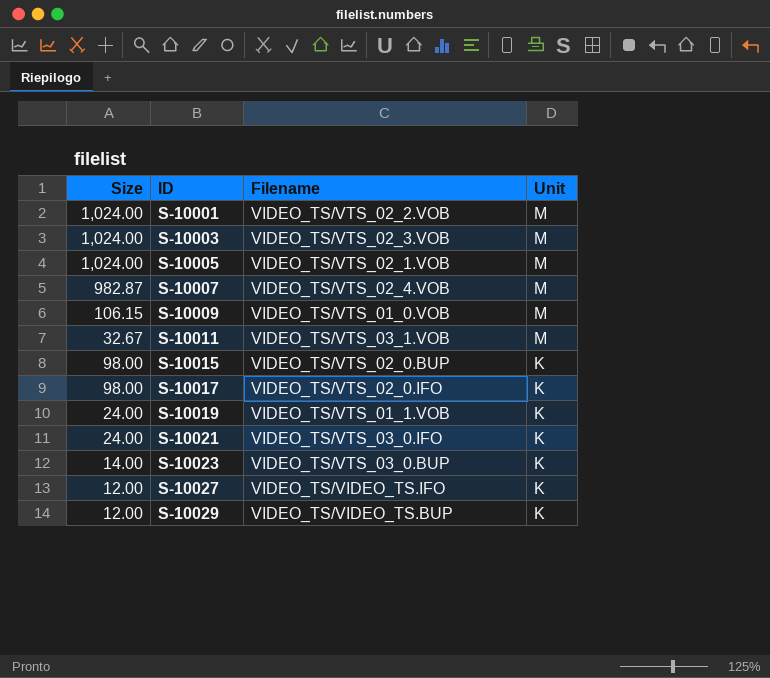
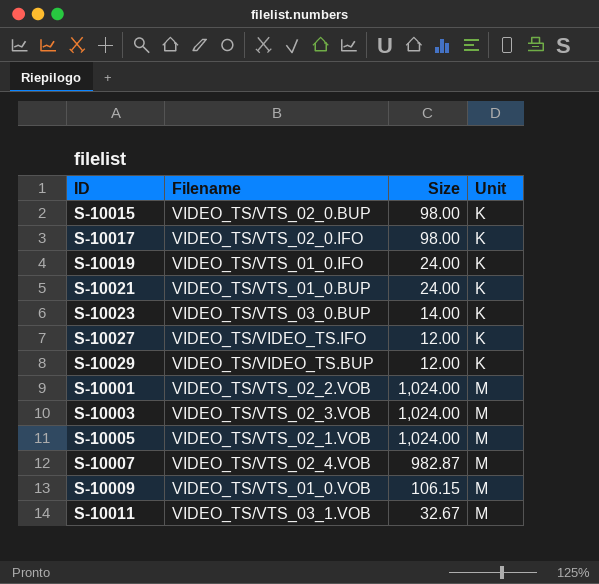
row order: ID ascending -> Unit ascending
column Size | position: 1 -> 3
S-10019 | Filename: VIDEO_TS/VTS_01_1.VOB -> VIDEO_TS/VTS_01_0.IFO
S-10021 | Filename: VIDEO_TS/VTS_03_0.IFO -> VIDEO_TS/VTS_01_0.BUP

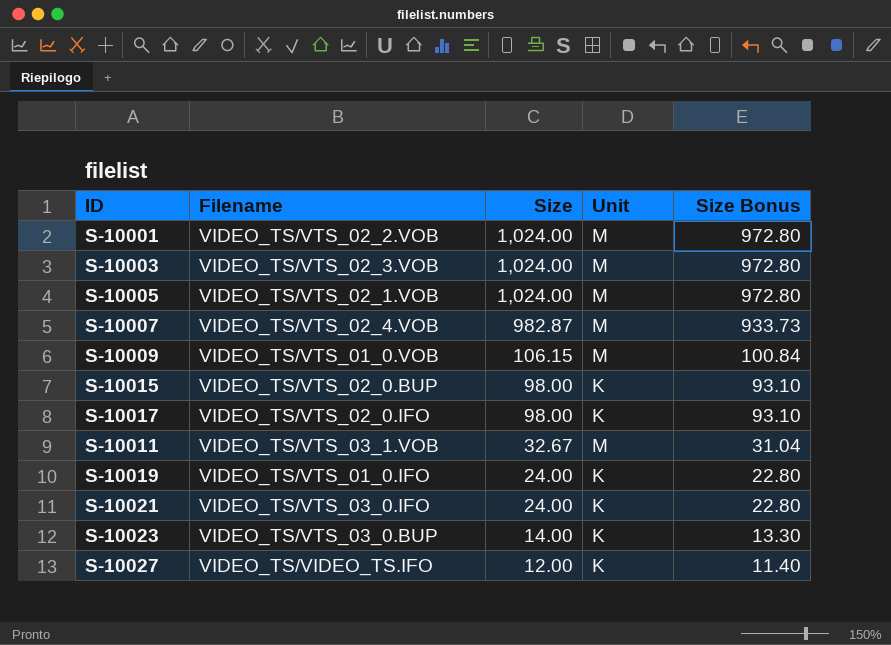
row order: Unit ascending -> Size descending
column Size Bonus | formula: none -> [Size] * 0.95
row S-10029: VIDEO_TS/VIDEO_TS.BUP | 12.00 | K -> none
S-10021 | Filename: VIDEO_TS/VTS_01_0.BUP -> VIDEO_TS/VTS_03_0.IFO

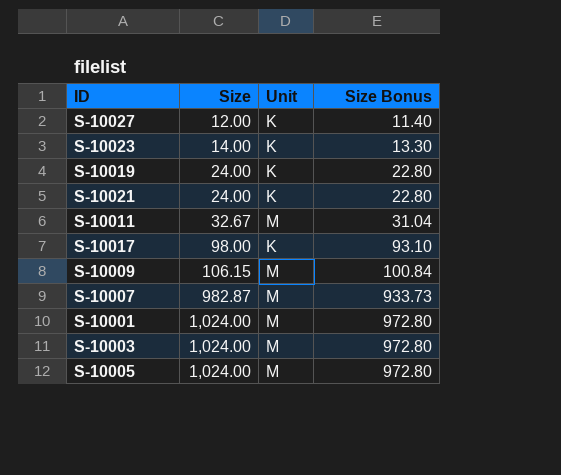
row order: Size descending -> Size ascending
column Filename | position: 2 -> none
row S-10015: VIDEO_TS/VTS_02_0.BUP | 98.00 | K | 93.10 -> none

